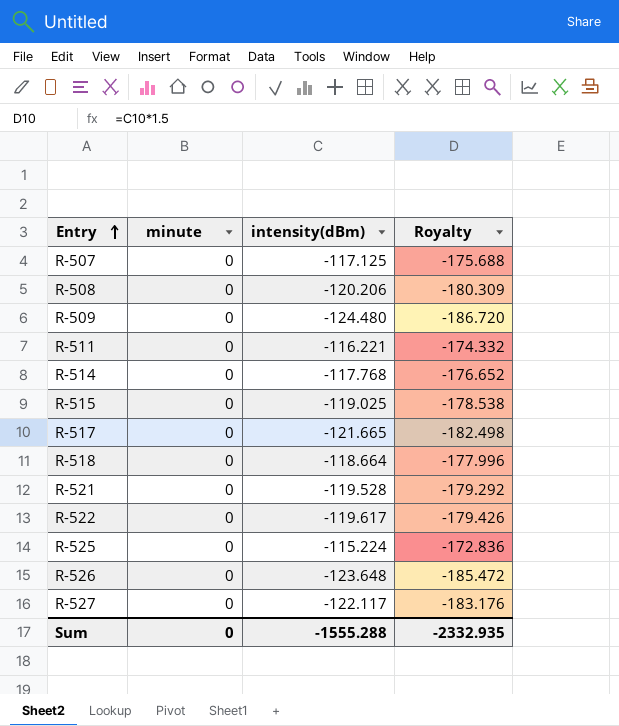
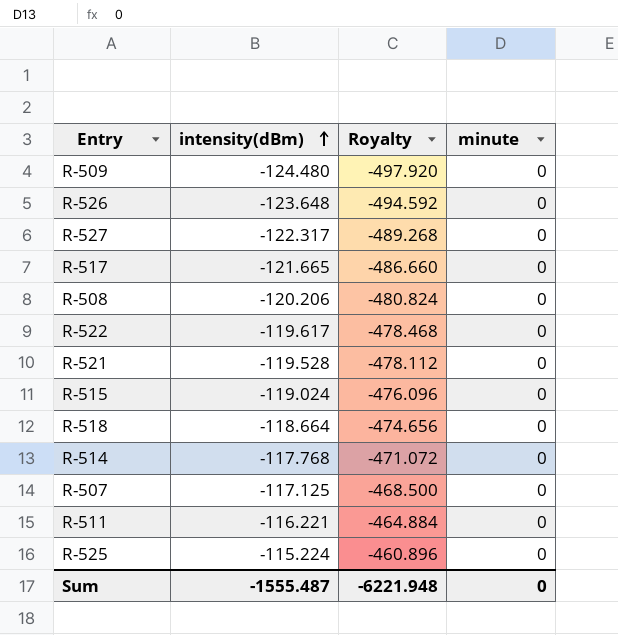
row order: Entry ascending -> intensity(dBm) ascending
column Royalty | formula: [intensity(dBm)] * 1.5 -> [intensity(dBm)] * 4
column minute | position: 2 -> 4
R-527 | intensity(dBm): -122.117 -> -122.317
R-515 | intensity(dBm): -119.025 -> -119.024
Sum | intensity(dBm): -1555.288 -> -1555.487
Sum | Royalty: -2332.935 -> -6221.948

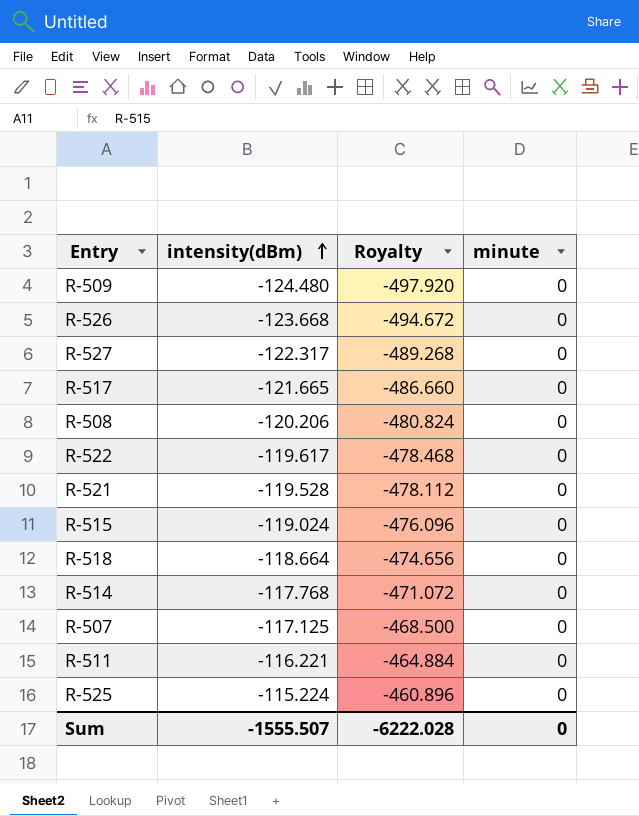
R-526 | intensity(dBm): -123.648 -> -123.668
R-526 | Royalty: -494.592 -> -494.672
Sum | intensity(dBm): -1555.487 -> -1555.507
Sum | Royalty: -6221.948 -> -6222.028

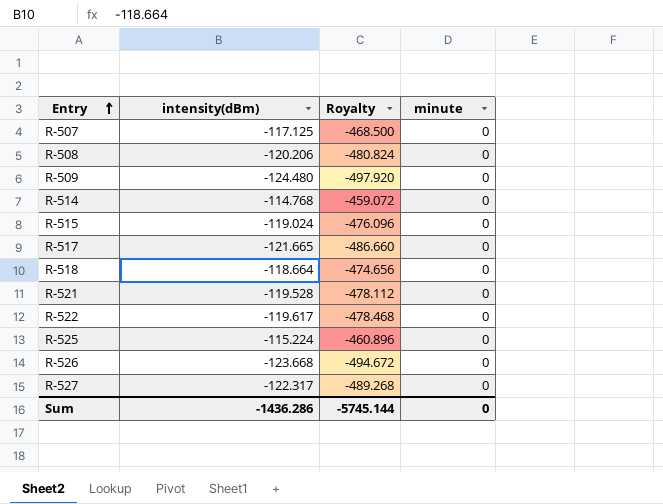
row order: intensity(dBm) ascending -> Entry ascending
row R-511: -116.221 | -464.884 | 0 -> none
R-514 | intensity(dBm): -117.768 -> -114.768
R-514 | Royalty: -471.072 -> -459.072
Sum | intensity(dBm): -1555.507 -> -1436.286
Sum | Royalty: -6222.028 -> -5745.144

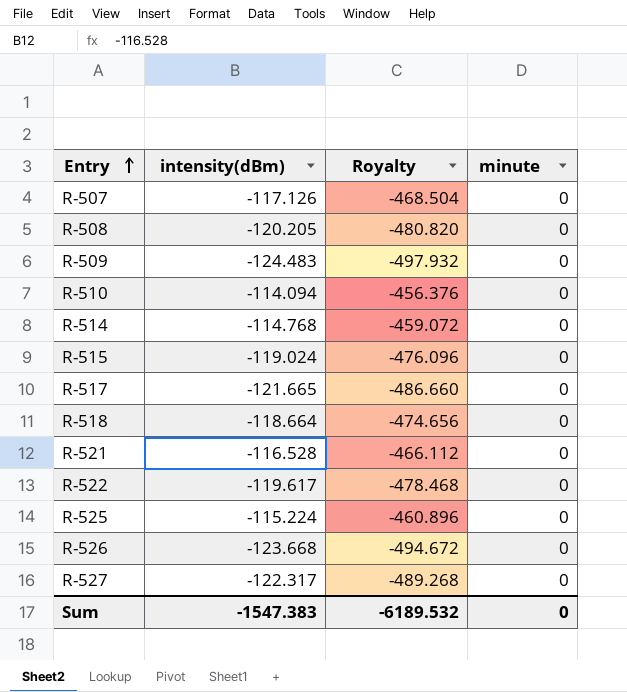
R-507 | intensity(dBm): -117.125 -> -117.126
R-507 | Royalty: -468.500 -> -468.504
R-508 | intensity(dBm): -120.206 -> -120.205
R-508 | Royalty: -480.824 -> -480.820
R-509 | intensity(dBm): -124.480 -> -124.483
R-509 | Royalty: -497.920 -> -497.932
row R-510: none -> -114.094 | -456.376 | 0
R-521 | intensity(dBm): -119.528 -> -116.528
R-521 | Royalty: -478.112 -> -466.112
Sum | intensity(dBm): -1436.286 -> -1547.383
Sum | Royalty: -5745.144 -> -6189.532

